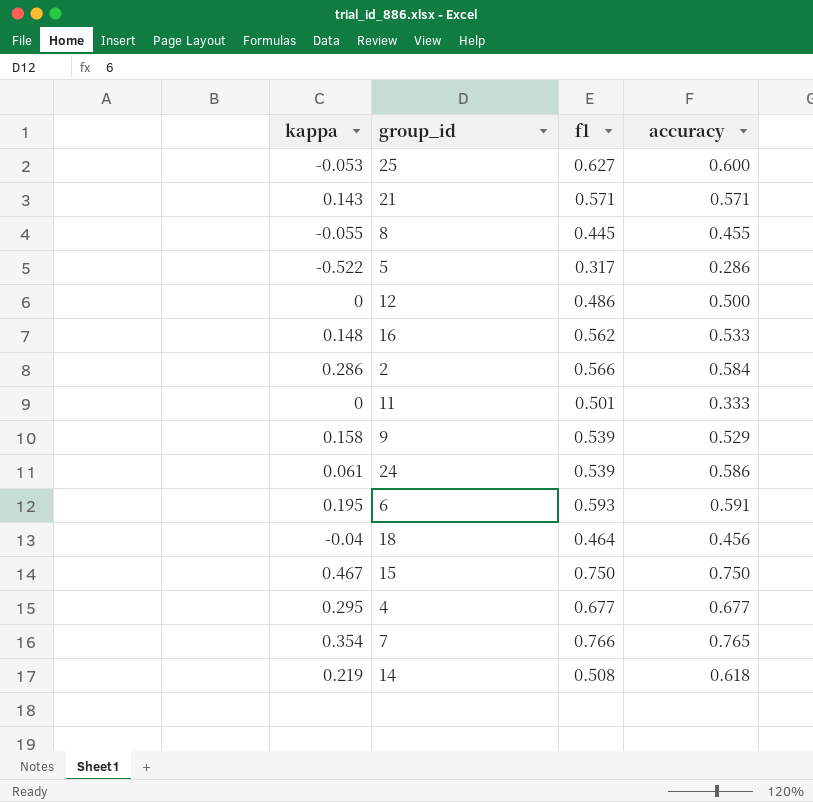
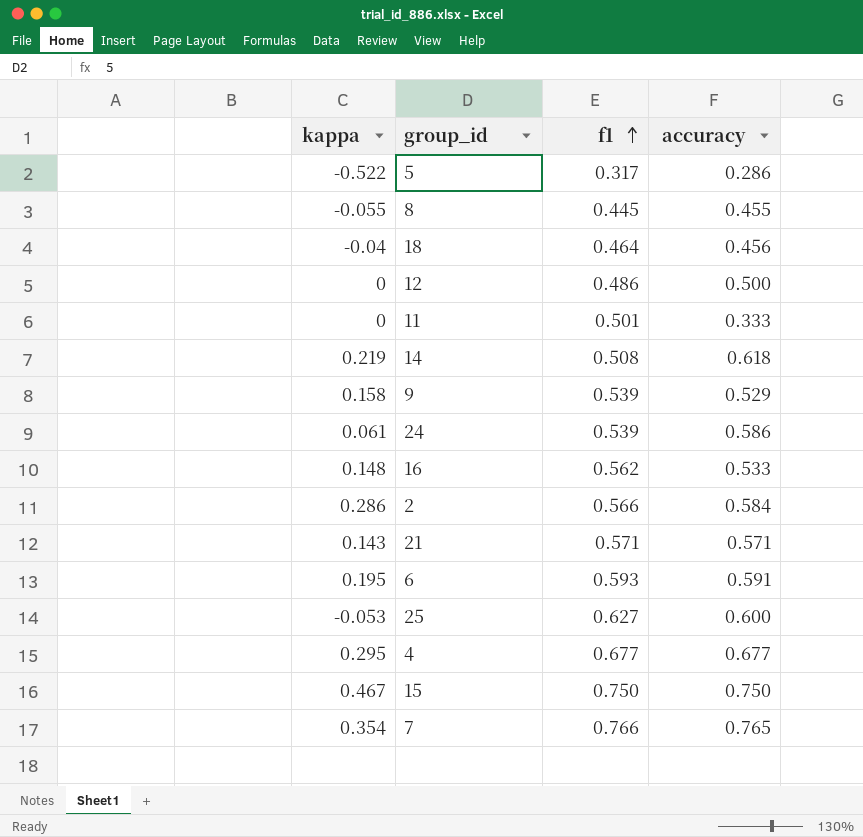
row order: none -> f1 ascending

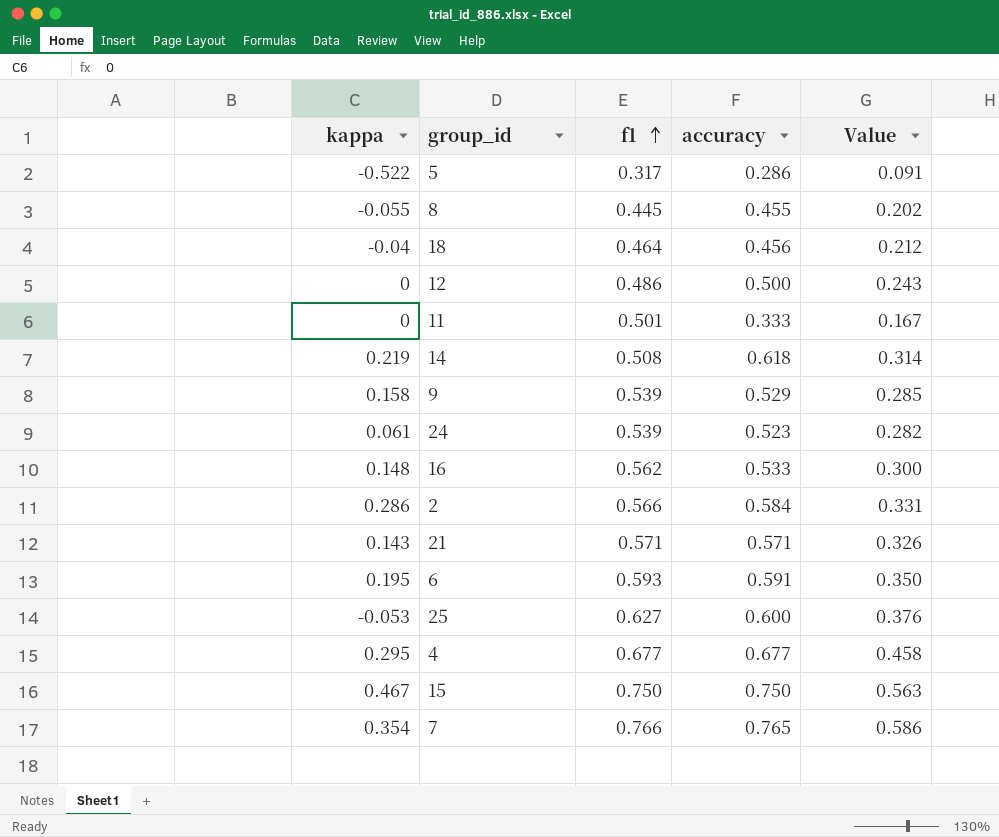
column Value | formula: none -> [f1] * [accuracy]
24 | accuracy: 0.586 -> 0.523

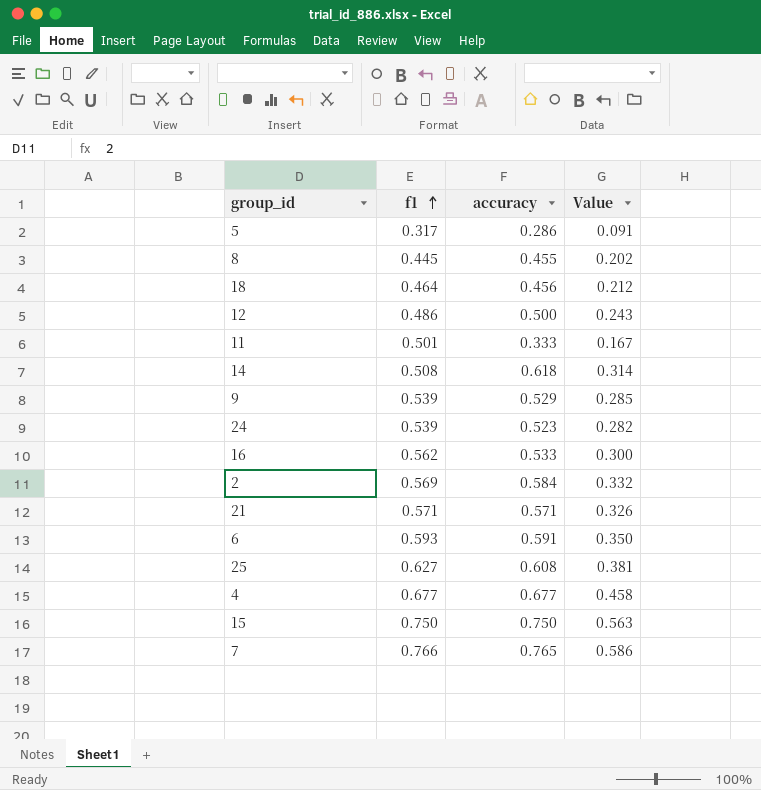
column kappa | position: 1 -> none
2 | f1: 0.566 -> 0.569
2 | Value: 0.331 -> 0.332
25 | accuracy: 0.600 -> 0.608
25 | Value: 0.376 -> 0.381

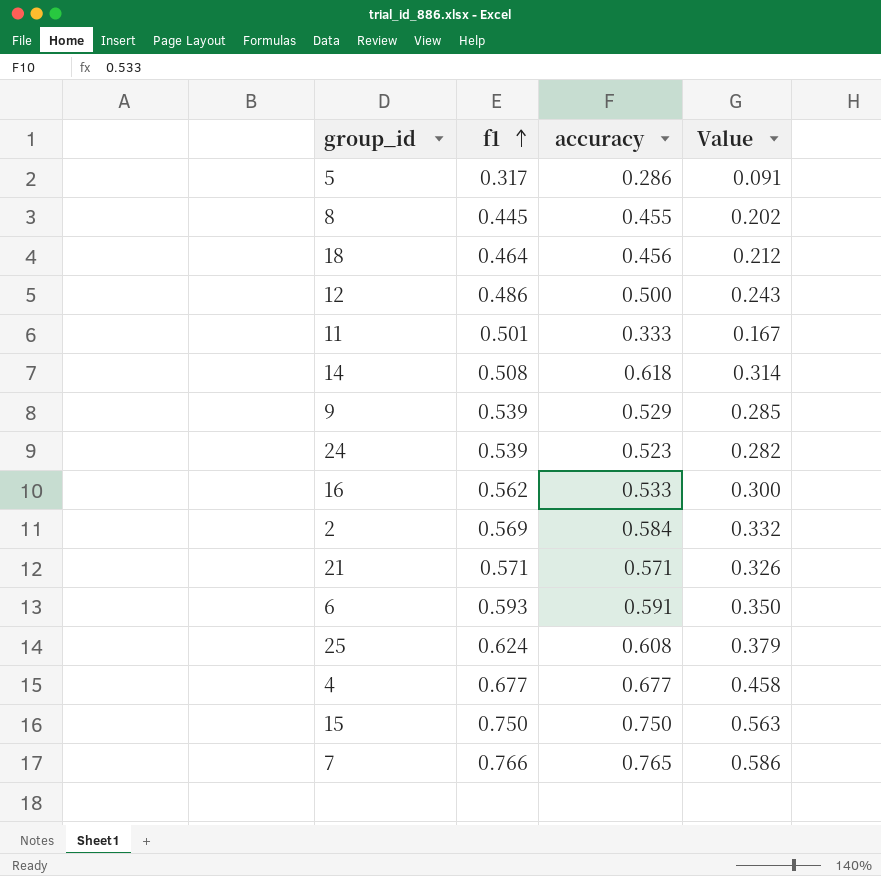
25 | f1: 0.627 -> 0.624
25 | Value: 0.381 -> 0.379

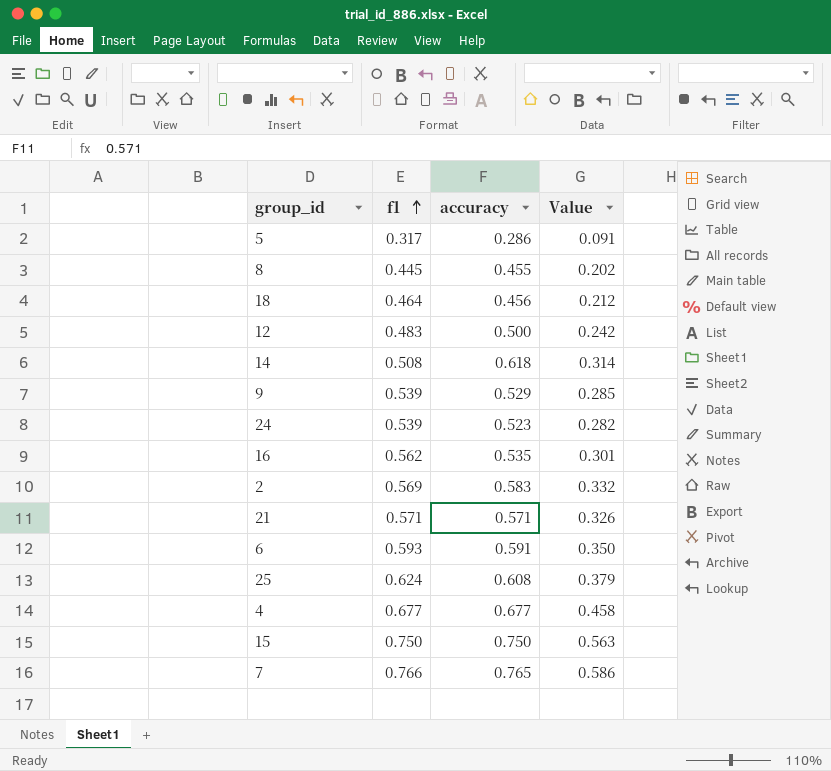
row 11: 0.501 | 0.333 | 0.167 -> none
12 | f1: 0.486 -> 0.483
12 | Value: 0.243 -> 0.242
16 | accuracy: 0.533 -> 0.535
16 | Value: 0.300 -> 0.301
2 | accuracy: 0.584 -> 0.583

